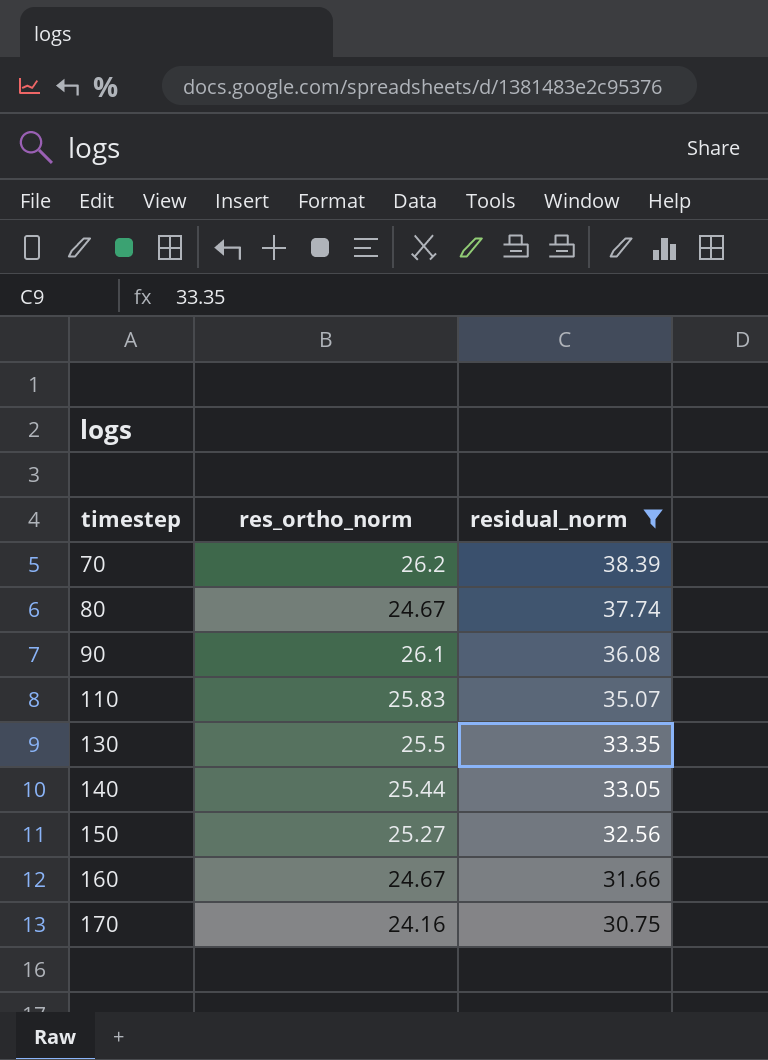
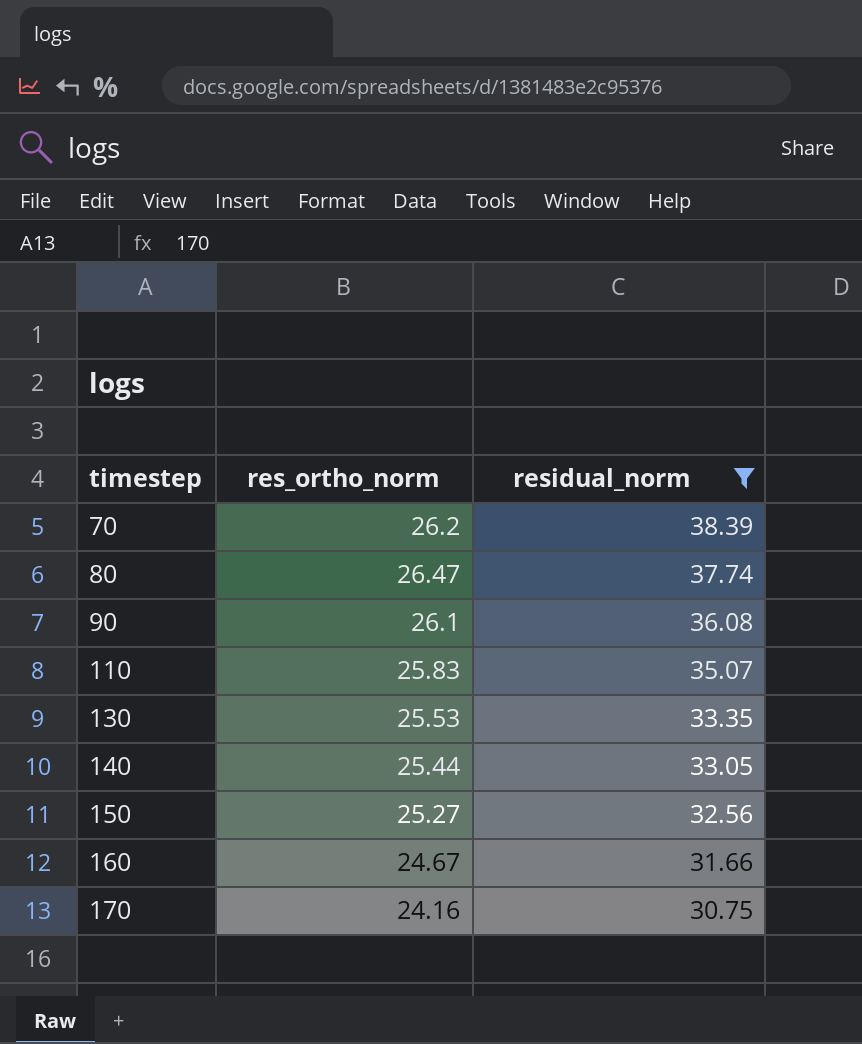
80 | res_ortho_norm: 24.67 -> 26.47
130 | res_ortho_norm: 25.5 -> 25.53

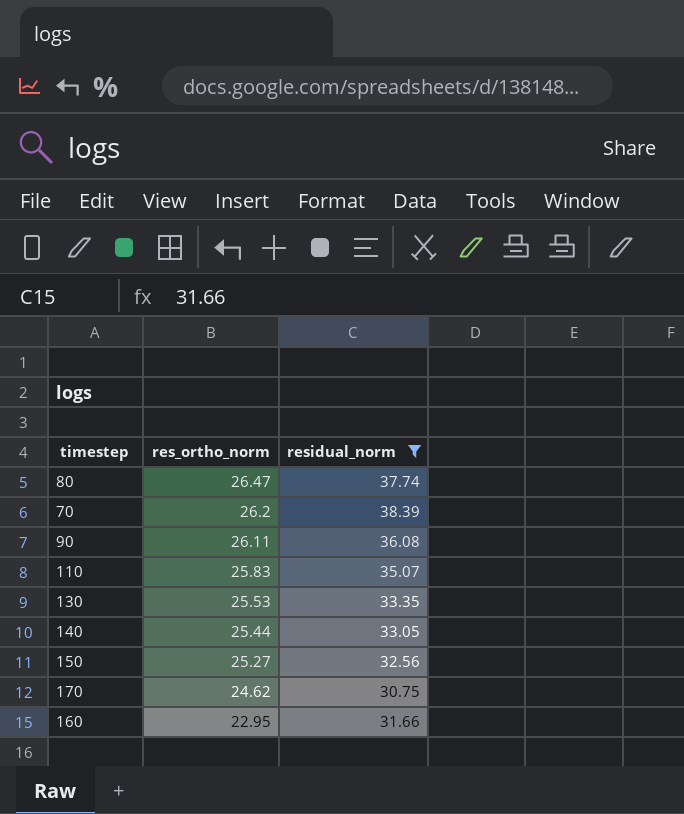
row order: timestep ascending -> res_ortho_norm descending
90 | res_ortho_norm: 26.1 -> 26.11
170 | res_ortho_norm: 24.16 -> 24.62
160 | res_ortho_norm: 24.67 -> 22.95

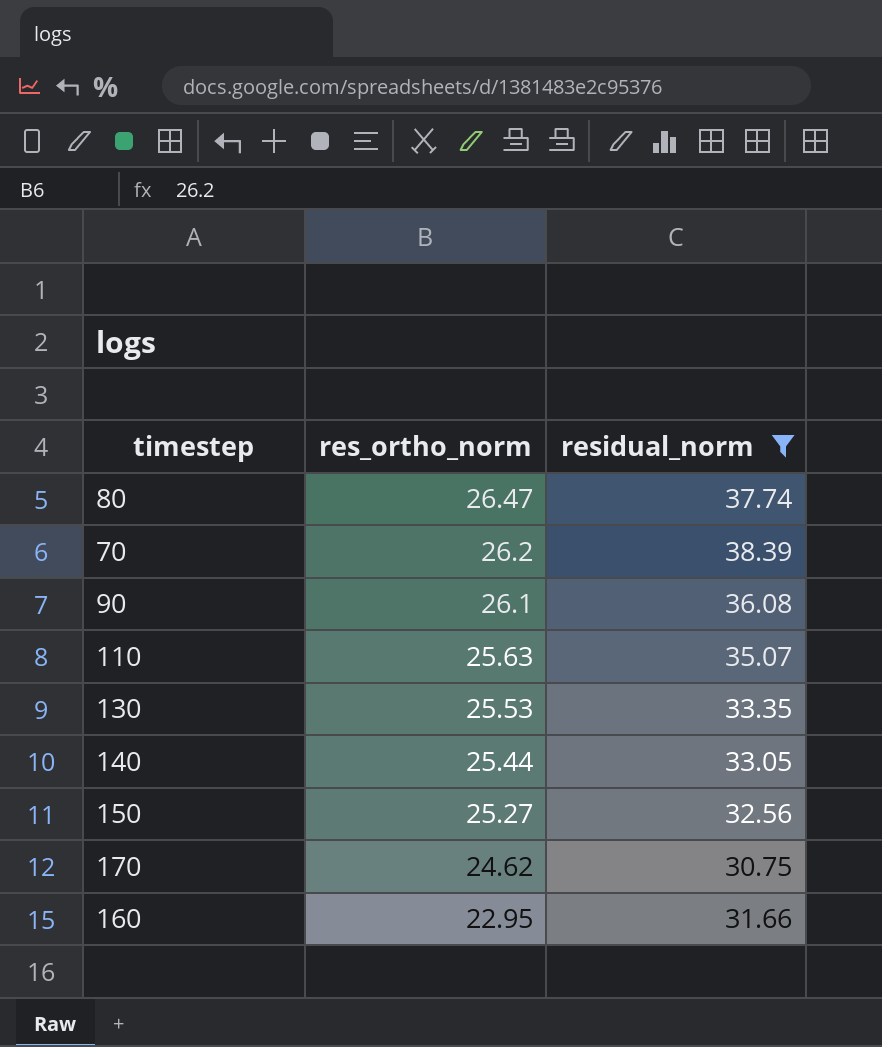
90 | res_ortho_norm: 26.11 -> 26.1
110 | res_ortho_norm: 25.83 -> 25.63

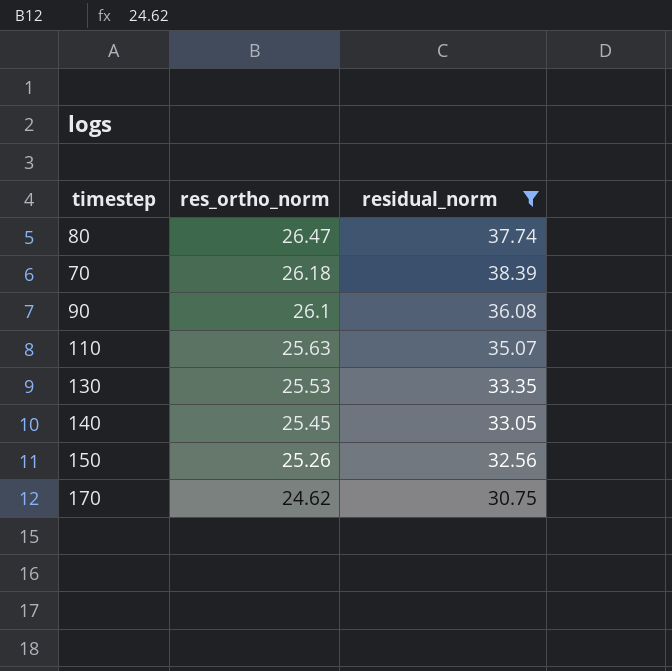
row 160: 22.95 | 31.66 -> none
70 | res_ortho_norm: 26.2 -> 26.18
140 | res_ortho_norm: 25.44 -> 25.45
150 | res_ortho_norm: 25.27 -> 25.26

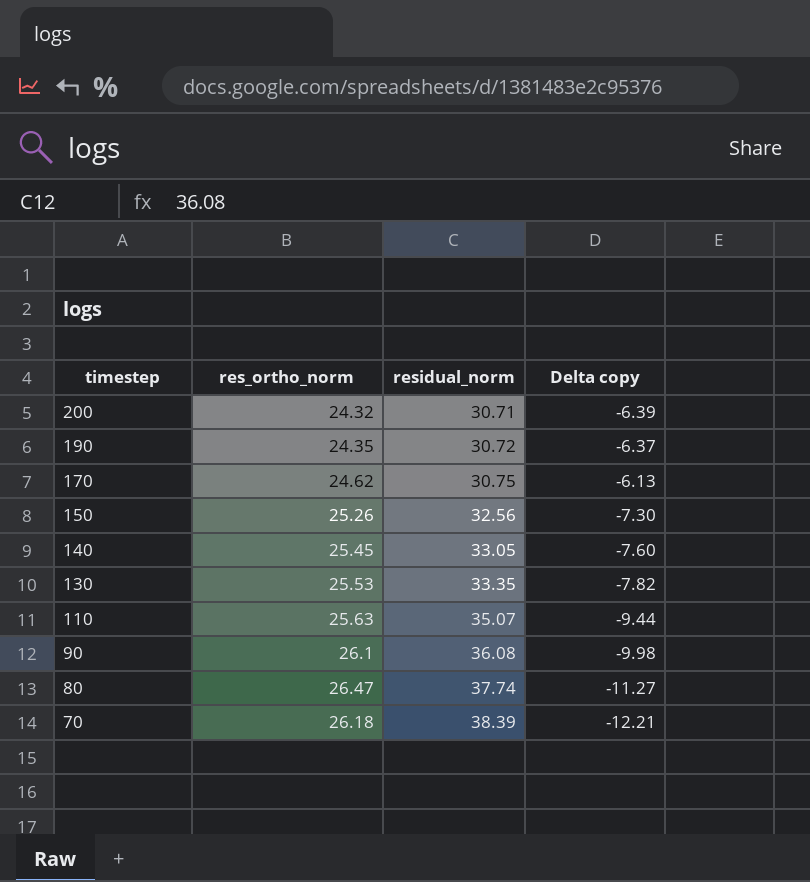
filter: residual_norm >= 30.75 -> none
row order: res_ortho_norm descending -> timestep descending
column Delta copy | formula: none -> [res_ortho_norm] - [residual_norm]

